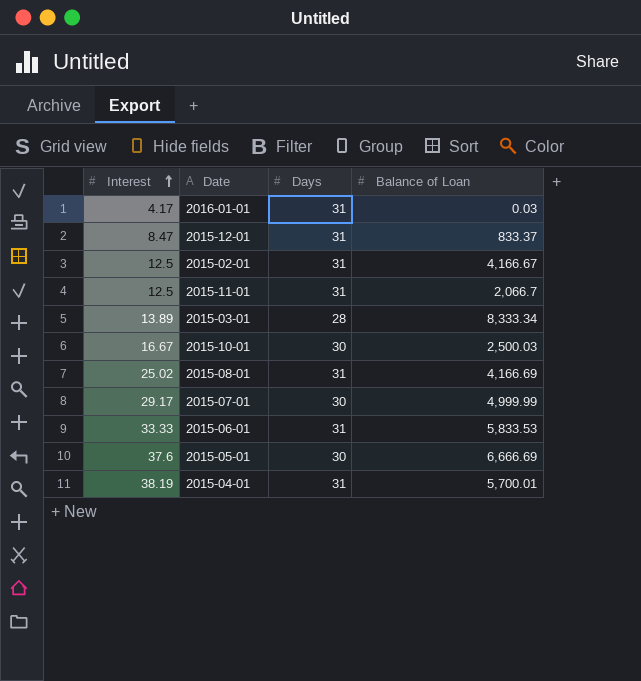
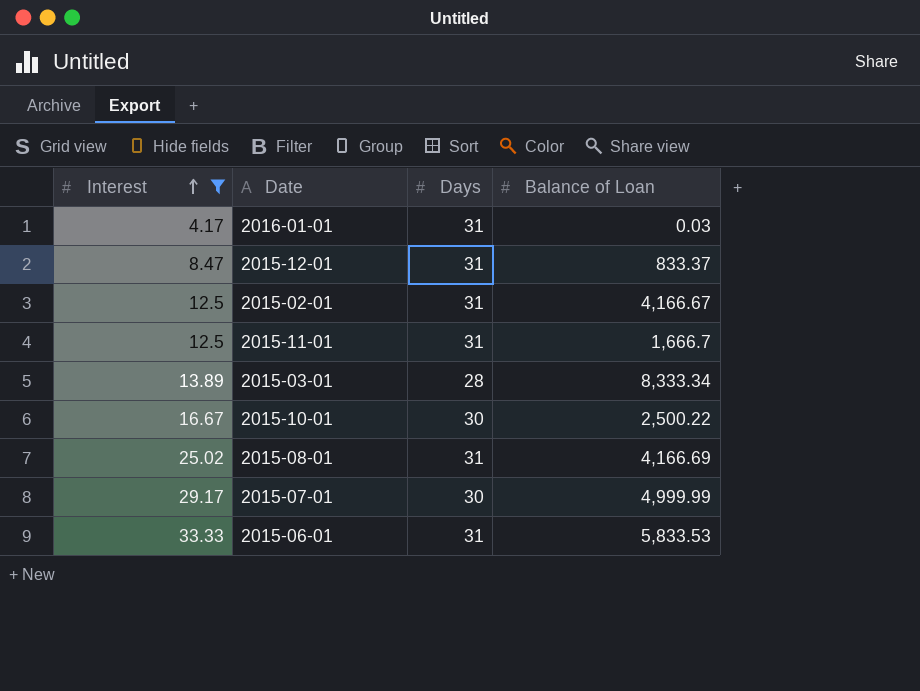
filter: none -> Interest <= 33.33
2015-11-01 | Balance of Loan: 2,066.7 -> 1,666.7
2015-10-01 | Balance of Loan: 2,500.03 -> 2,500.22

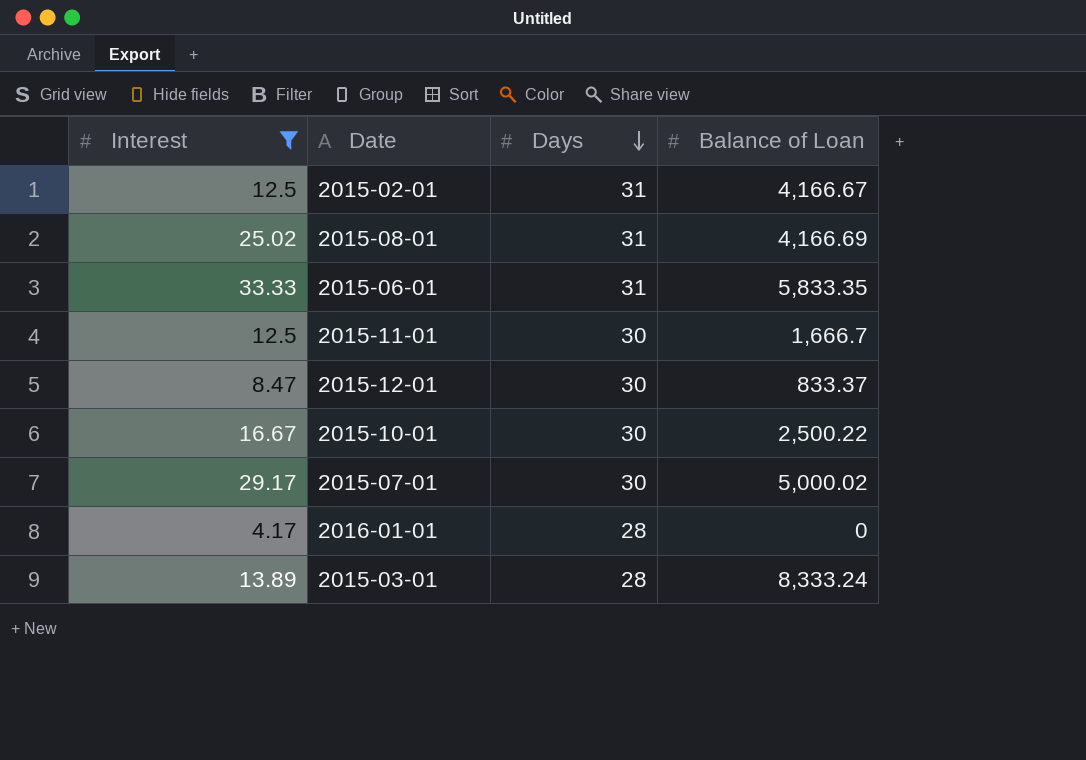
row order: Interest ascending -> Days descending
2015-06-01 | Balance of Loan: 5,833.53 -> 5,833.35
2015-11-01 | Days: 31 -> 30
2015-12-01 | Days: 31 -> 30
2015-07-01 | Balance of Loan: 4,999.99 -> 5,000.02
2016-01-01 | Days: 31 -> 28
2016-01-01 | Balance of Loan: 0.03 -> 0
2015-03-01 | Balance of Loan: 8,333.34 -> 8,333.24

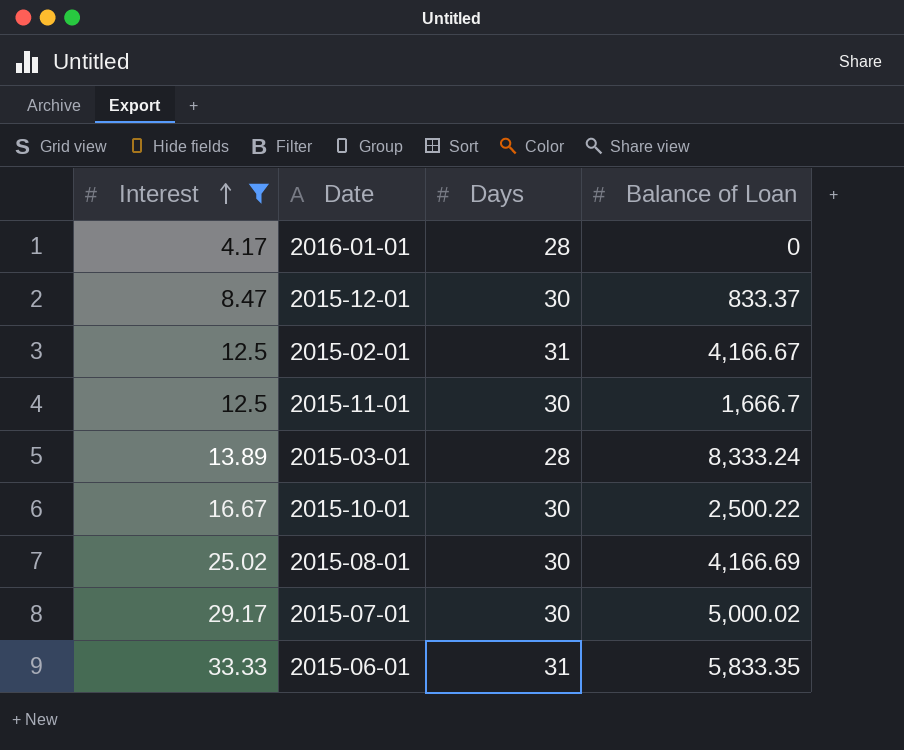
row order: Days descending -> Interest ascending
2015-08-01 | Days: 31 -> 30

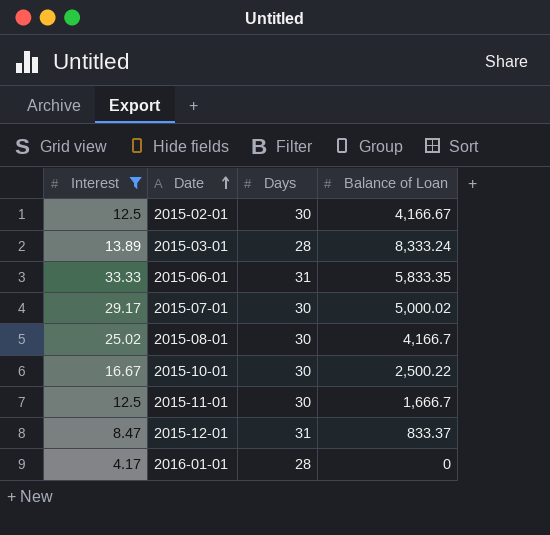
row order: Interest ascending -> Date ascending
2015-02-01 | Days: 31 -> 30
2015-08-01 | Balance of Loan: 4,166.69 -> 4,166.7
2015-12-01 | Days: 30 -> 31

